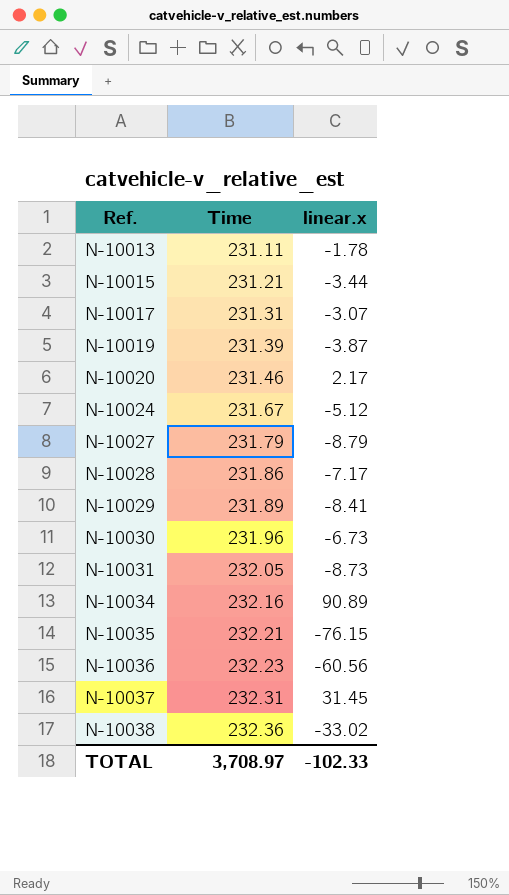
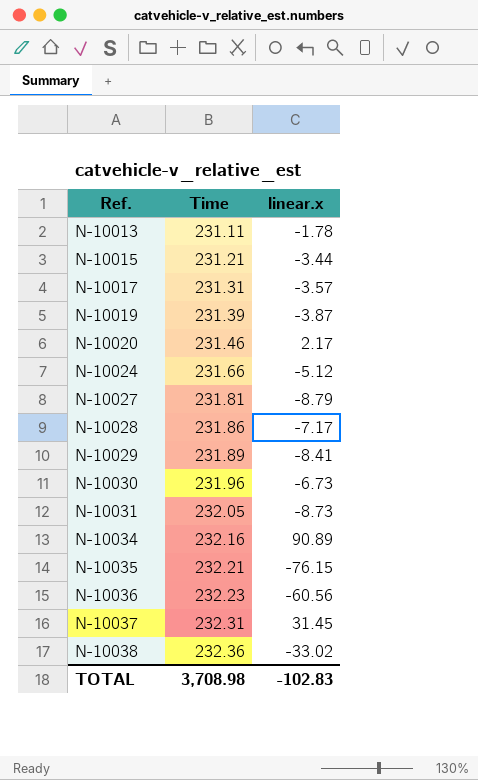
N-10017 | linear.x: -3.07 -> -3.57
N-10024 | Time: 231.67 -> 231.66
N-10027 | Time: 231.79 -> 231.81
TOTAL | Time: 3,708.97 -> 3,708.98
TOTAL | linear.x: -102.33 -> -102.83

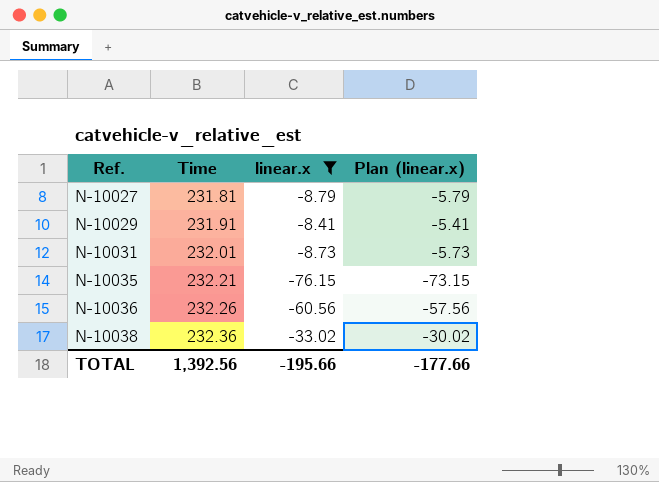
filter: none -> linear.x <= -8.41
column Plan (linear.x) | formula: none -> [linear.x] + 3
N-10029 | Time: 231.89 -> 231.91
N-10031 | Time: 232.05 -> 232.01
N-10036 | Time: 232.23 -> 232.26
TOTAL | Time: 3,708.98 -> 1,392.56
TOTAL | linear.x: -102.83 -> -195.66

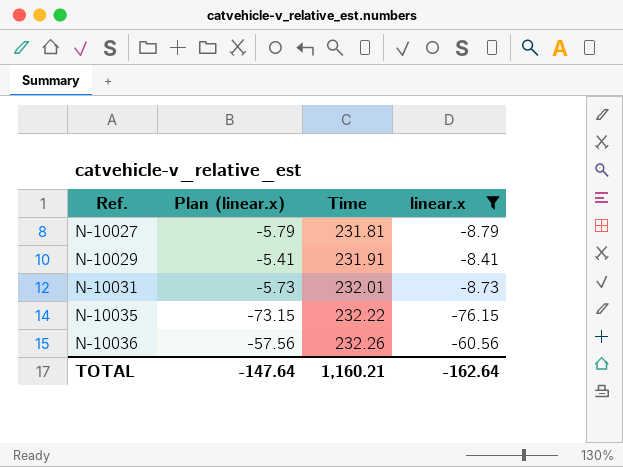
column Plan (linear.x) | position: 4 -> 2
row N-10038: 232.36 | -33.02 | -30.02 -> none
N-10035 | Time: 232.21 -> 232.22
TOTAL | Plan (linear.x): -177.66 -> -147.64
TOTAL | Time: 1,392.56 -> 1,160.21
TOTAL | linear.x: -195.66 -> -162.64

